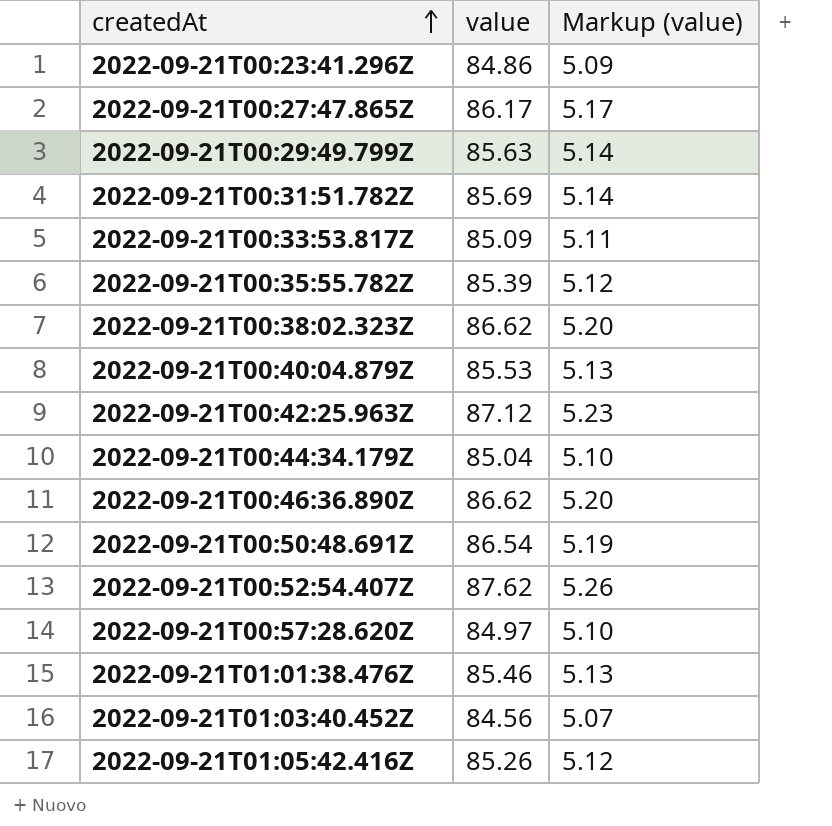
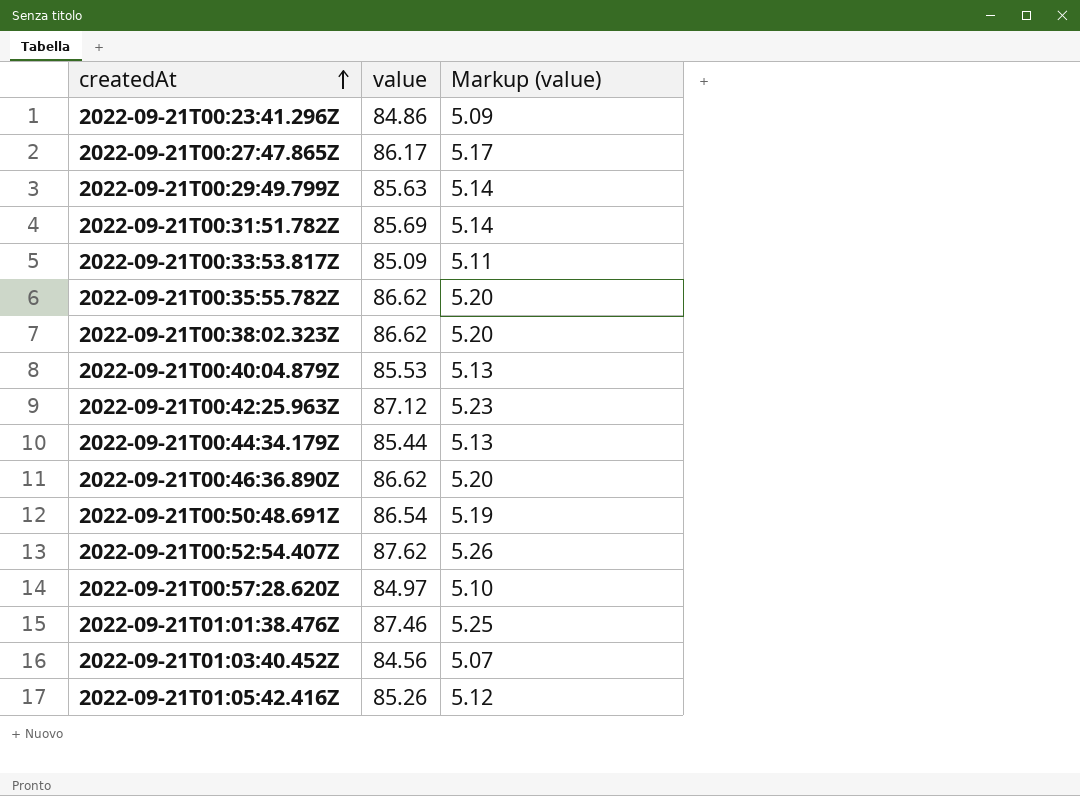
2022-09-21T00:35:55.782Z | value: 85.39 -> 86.62
2022-09-21T00:35:55.782Z | Markup (value): 5.12 -> 5.20
2022-09-21T00:44:34.179Z | value: 85.04 -> 85.44
2022-09-21T00:44:34.179Z | Markup (value): 5.10 -> 5.13
2022-09-21T01:01:38.476Z | value: 85.46 -> 87.46
2022-09-21T01:01:38.476Z | Markup (value): 5.13 -> 5.25

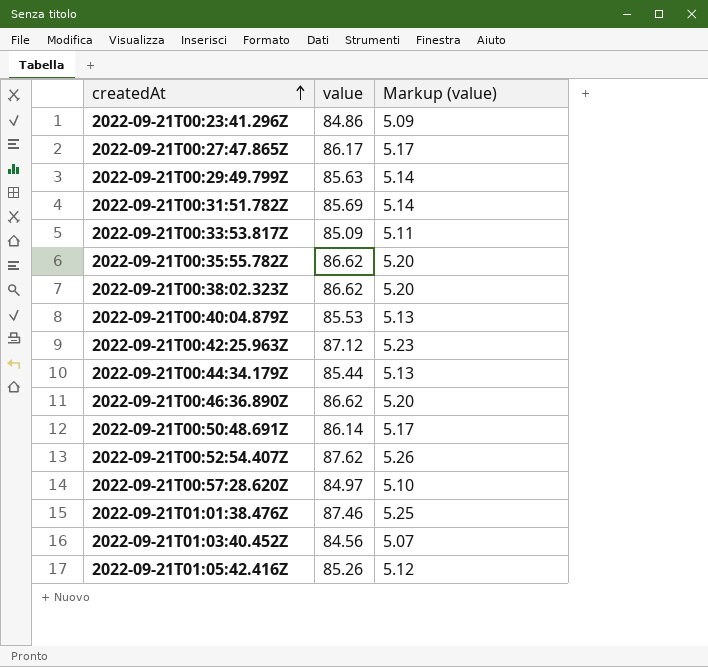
2022-09-21T00:50:48.691Z | value: 86.54 -> 86.14
2022-09-21T00:50:48.691Z | Markup (value): 5.19 -> 5.17

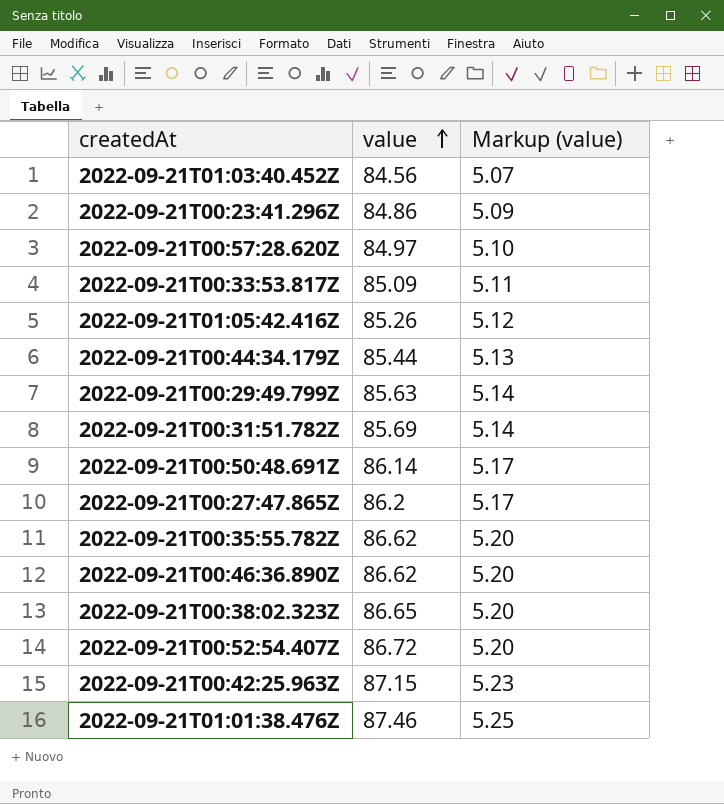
row order: createdAt ascending -> value ascending
row 2022-09-21T00:40:04.879Z: 85.53 | 5.13 -> none
2022-09-21T00:27:47.865Z | value: 86.17 -> 86.2
2022-09-21T00:38:02.323Z | value: 86.62 -> 86.65
2022-09-21T00:52:54.407Z | value: 87.62 -> 86.72
2022-09-21T00:52:54.407Z | Markup (value): 5.26 -> 5.20
2022-09-21T00:42:25.963Z | value: 87.12 -> 87.15

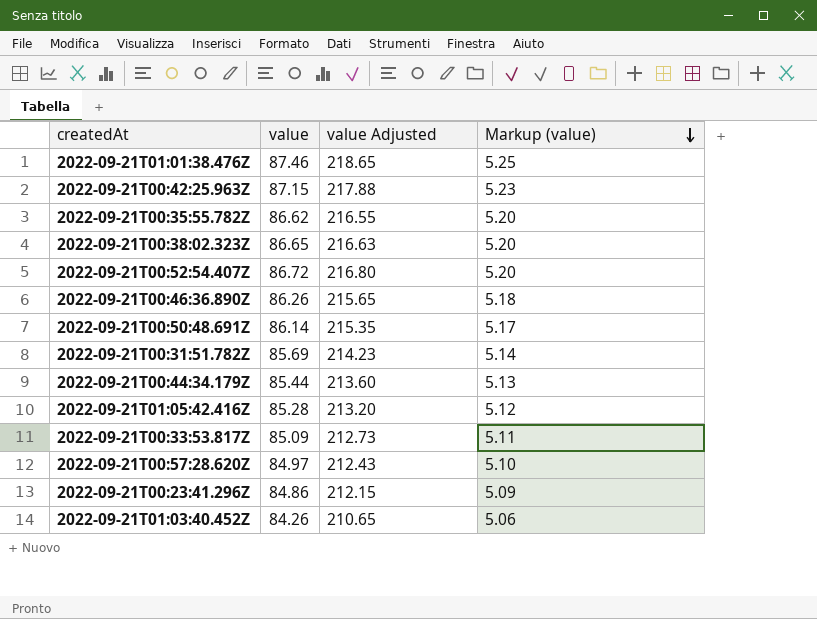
row order: value ascending -> Markup (value) descending
column value Adjusted | formula: none -> [value] * 2.5
row 2022-09-21T00:29:49.799Z: 85.63 | 5.14 -> none
row 2022-09-21T00:27:47.865Z: 86.2 | 5.17 -> none
2022-09-21T00:46:36.890Z | value: 86.62 -> 86.26
2022-09-21T00:46:36.890Z | Markup (value): 5.20 -> 5.18
2022-09-21T01:05:42.416Z | value: 85.26 -> 85.28
2022-09-21T01:03:40.452Z | value: 84.56 -> 84.26
2022-09-21T01:03:40.452Z | Markup (value): 5.07 -> 5.06

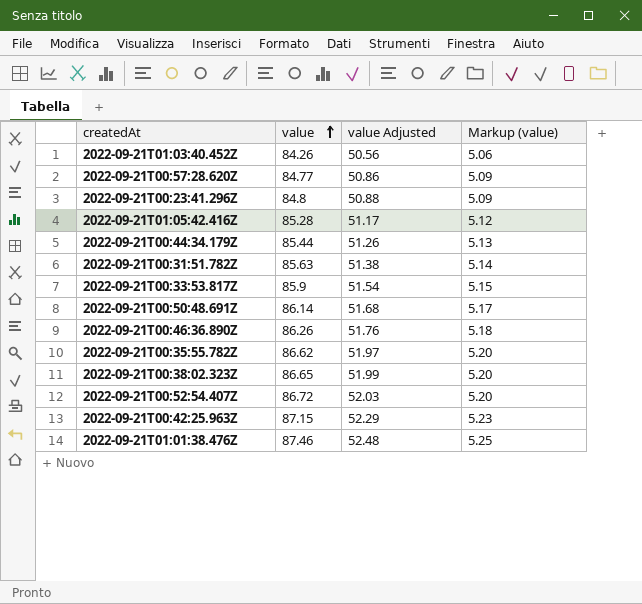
row order: Markup (value) descending -> value ascending
column value Adjusted | formula: [value] * 2.5 -> [value] * 0.6
2022-09-21T00:57:28.620Z | value: 84.97 -> 84.77
2022-09-21T00:57:28.620Z | Markup (value): 5.10 -> 5.09
2022-09-21T00:23:41.296Z | value: 84.86 -> 84.8
2022-09-21T00:31:51.782Z | value: 85.69 -> 85.63
2022-09-21T00:33:53.817Z | value: 85.09 -> 85.9
2022-09-21T00:33:53.817Z | Markup (value): 5.11 -> 5.15

